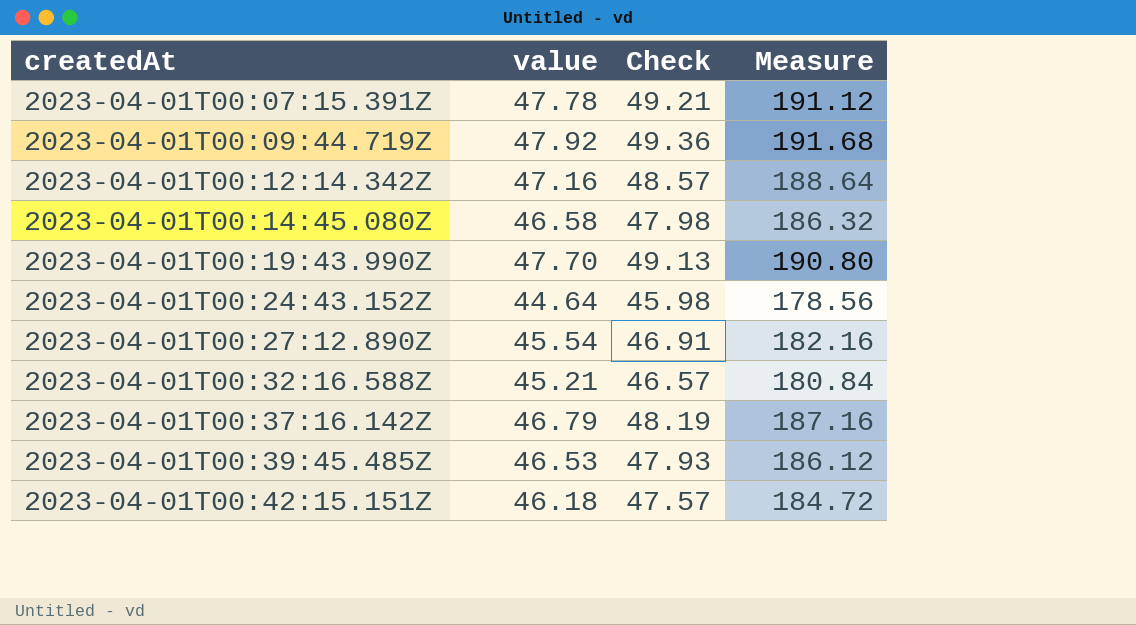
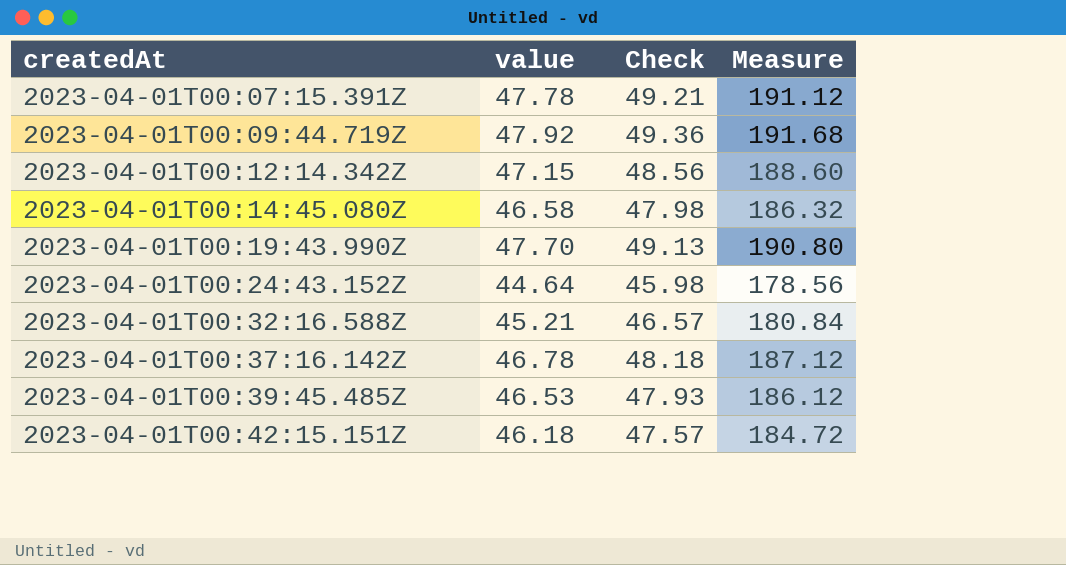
row 2023-04-01T00:27:12.890Z: 45.54 | 46.91 | 182.16 -> none
2023-04-01T00:12:14.342Z | value: 47.16 -> 47.15
2023-04-01T00:12:14.342Z | Check: 48.57 -> 48.56
2023-04-01T00:12:14.342Z | Measure: 188.64 -> 188.60
2023-04-01T00:37:16.142Z | value: 46.79 -> 46.78
2023-04-01T00:37:16.142Z | Check: 48.19 -> 48.18
2023-04-01T00:37:16.142Z | Measure: 187.16 -> 187.12

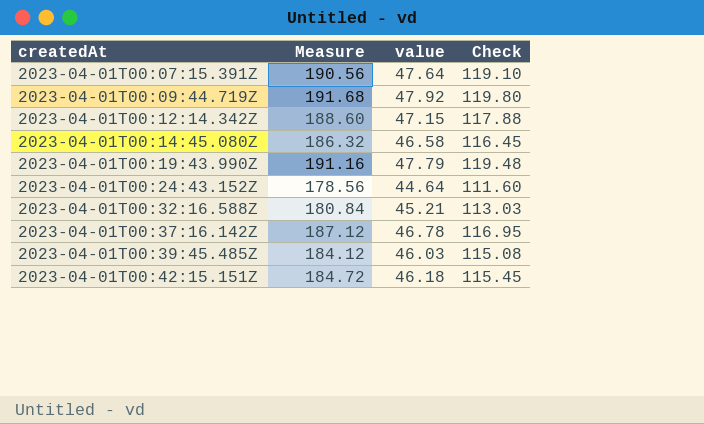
column Measure | position: 4 -> 2
column Check | formula: [value] * 1.03 -> [value] * 2.5
2023-04-01T00:07:15.391Z | Measure: 191.12 -> 190.56
2023-04-01T00:07:15.391Z | value: 47.78 -> 47.64
2023-04-01T00:19:43.990Z | Measure: 190.80 -> 191.16
2023-04-01T00:19:43.990Z | value: 47.70 -> 47.79
2023-04-01T00:39:45.485Z | Measure: 186.12 -> 184.12
2023-04-01T00:39:45.485Z | value: 46.53 -> 46.03

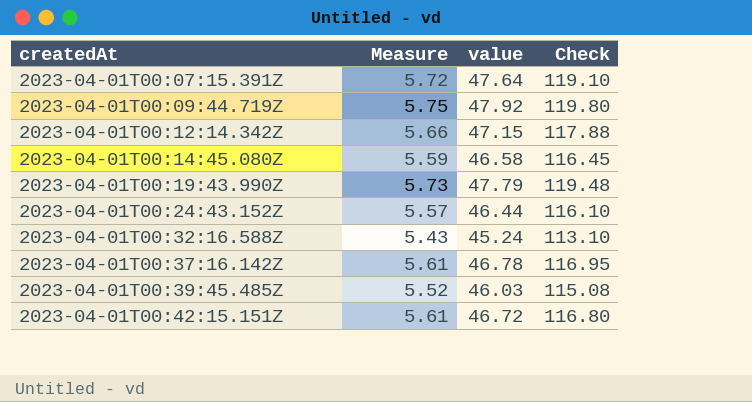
column Measure | formula: [value] * 4 -> [value] * 0.12
2023-04-01T00:24:43.152Z | value: 44.64 -> 46.44
2023-04-01T00:24:43.152Z | Check: 111.60 -> 116.10
2023-04-01T00:32:16.588Z | value: 45.21 -> 45.24
2023-04-01T00:32:16.588Z | Check: 113.03 -> 113.10
2023-04-01T00:42:15.151Z | value: 46.18 -> 46.72
2023-04-01T00:42:15.151Z | Check: 115.45 -> 116.80

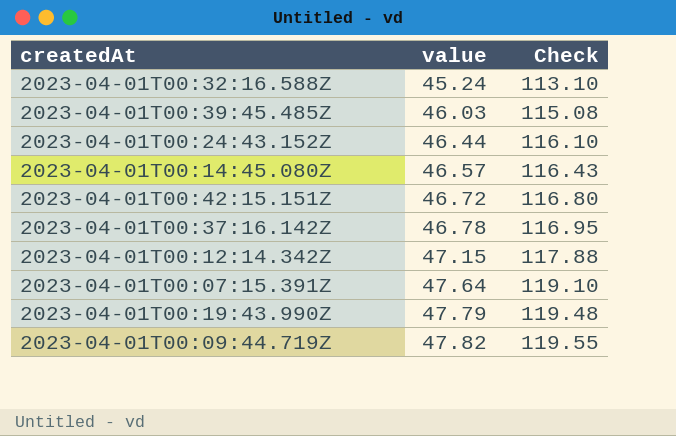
row order: createdAt ascending -> value ascending
column Measure | formula: [value] * 0.12 -> none
2023-04-01T00:14:45.080Z | value: 46.58 -> 46.57
2023-04-01T00:14:45.080Z | Check: 116.45 -> 116.43
2023-04-01T00:09:44.719Z | value: 47.92 -> 47.82
2023-04-01T00:09:44.719Z | Check: 119.80 -> 119.55

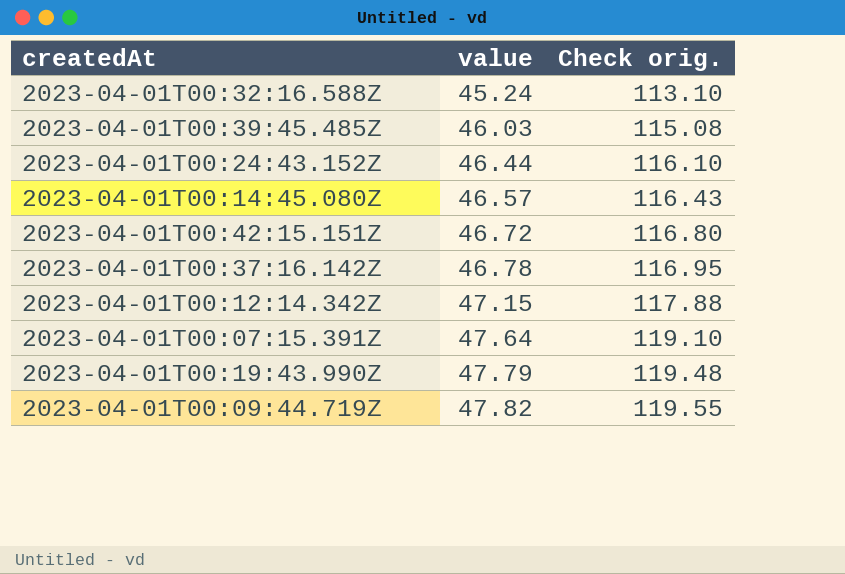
column name: Check -> Check orig.

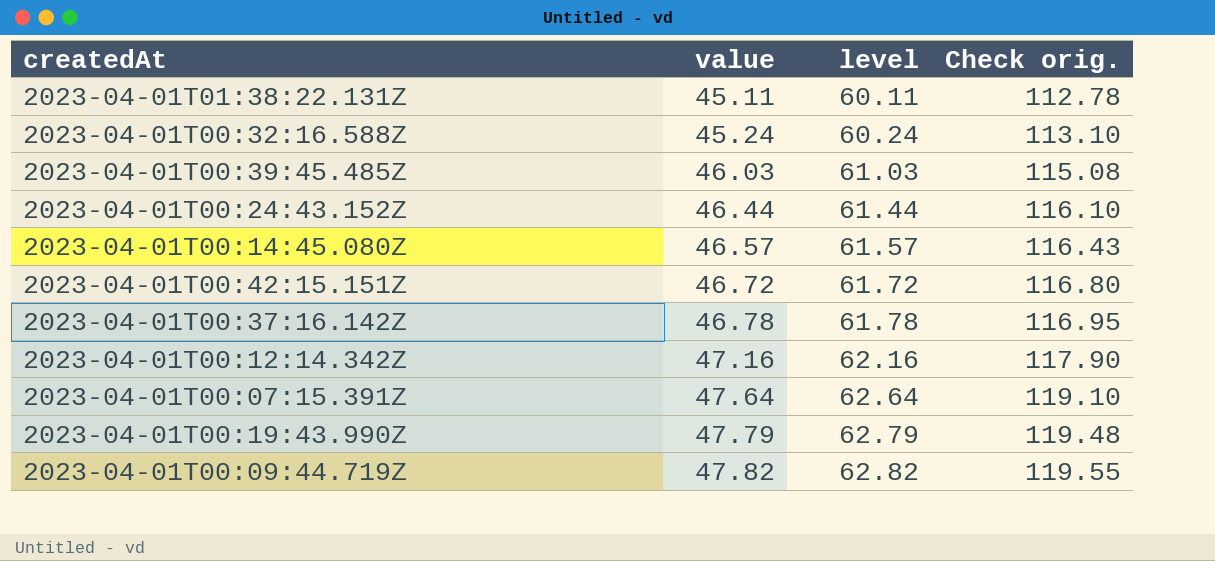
column level | formula: none -> [value] + 15
row 2023-04-01T01:38:22.131Z: none -> 45.11 | 60.11 | 112.78
2023-04-01T00:12:14.342Z | value: 47.15 -> 47.16
2023-04-01T00:12:14.342Z | Check orig.: 117.88 -> 117.90

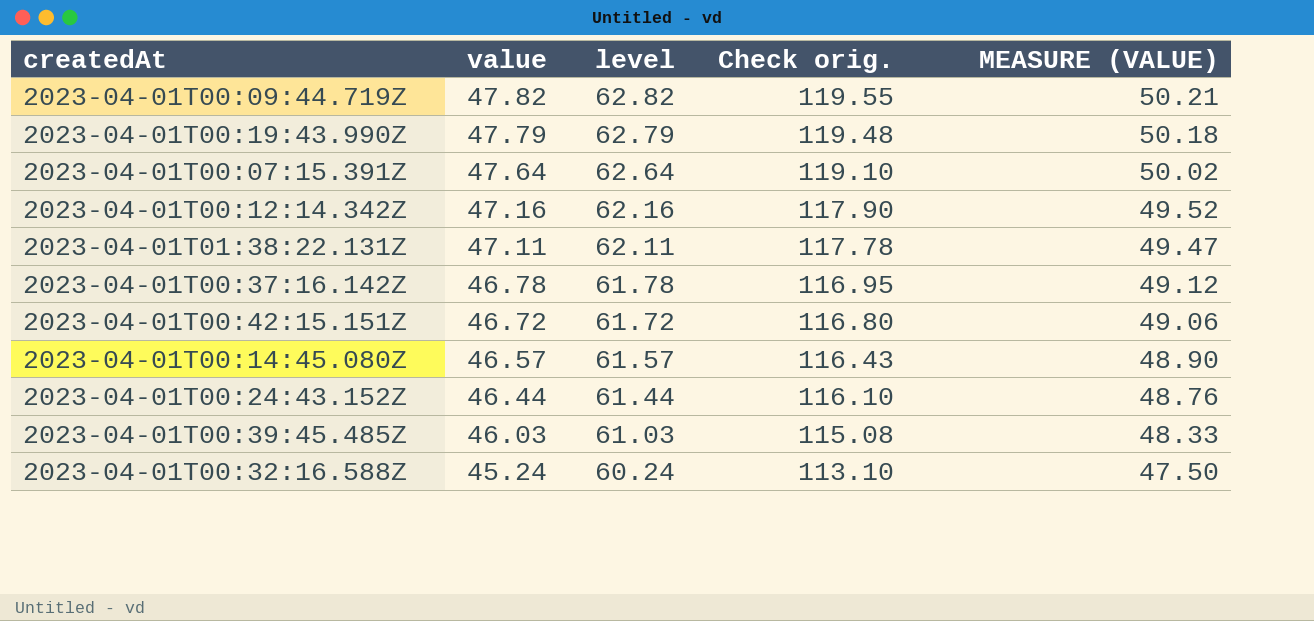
row order: value ascending -> value descending
column MEASURE (VALUE) | formula: none -> [value] * 1.05
2023-04-01T01:38:22.131Z | value: 45.11 -> 47.11
2023-04-01T01:38:22.131Z | level: 60.11 -> 62.11
2023-04-01T01:38:22.131Z | Check orig.: 112.78 -> 117.78

